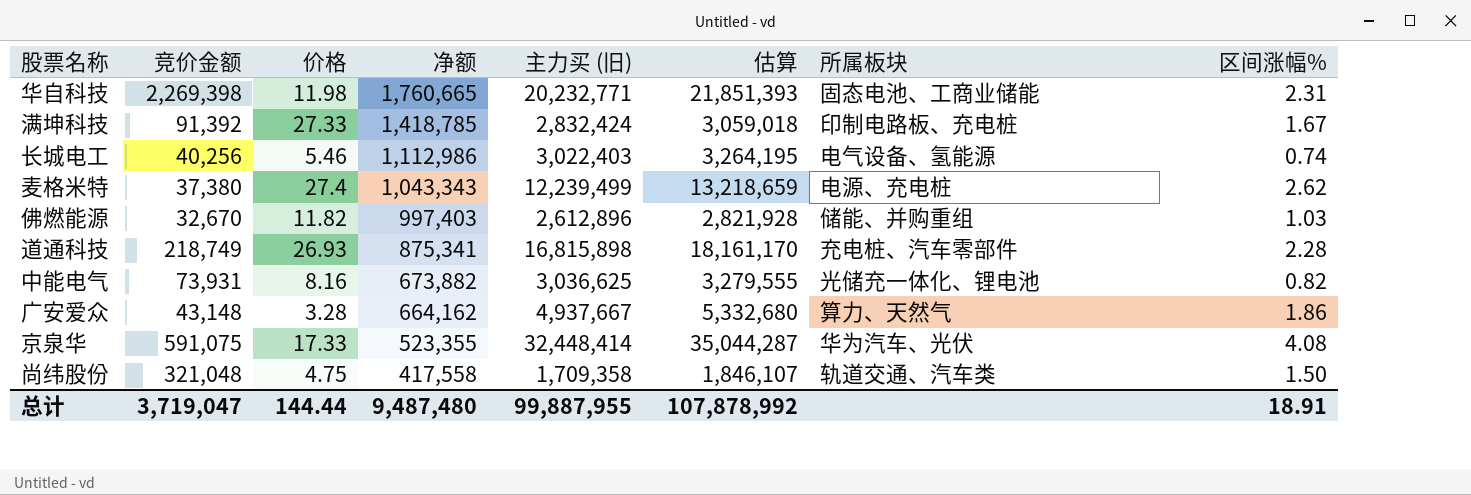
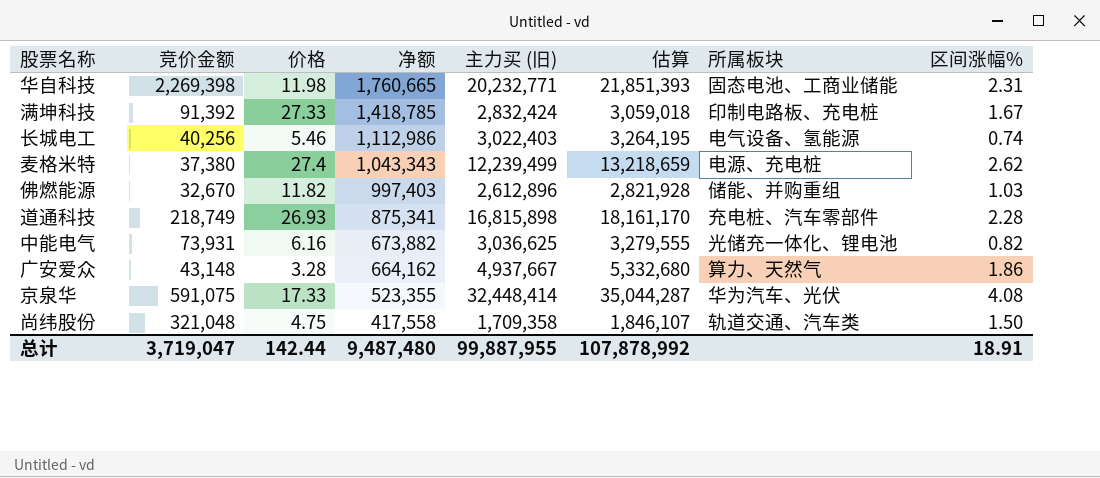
中能电气 | 价格: 8.16 -> 6.16
总计 | 价格: 144.44 -> 142.44

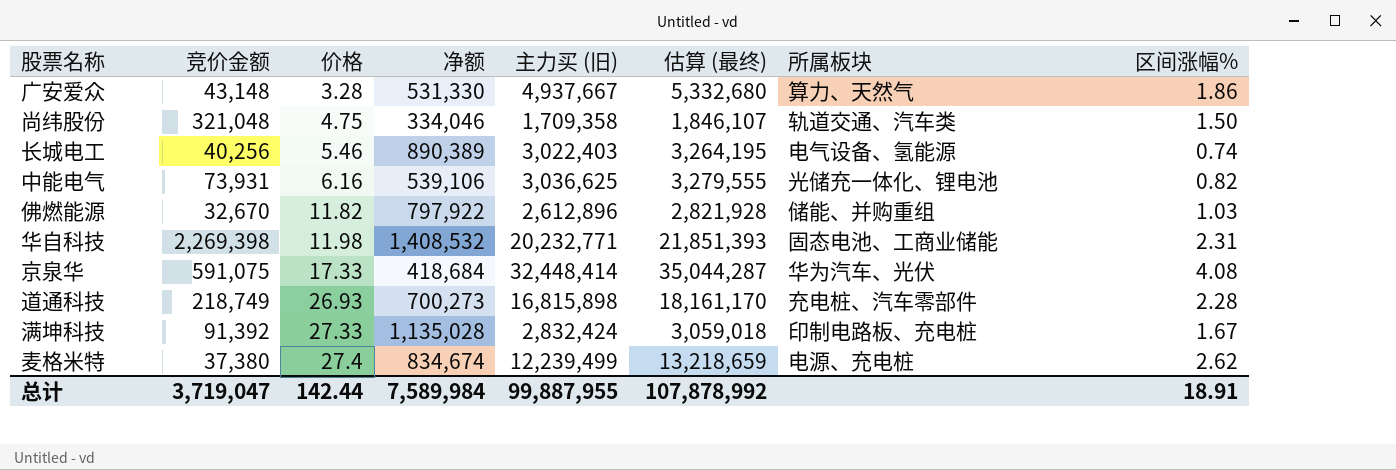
row order: 净额 descending -> 价格 ascending
column name: 估算 -> 估算 (最终)
广安爱众 | 净额: 664,162 -> 531,330
尚纬股份 | 净额: 417,558 -> 334,046
长城电工 | 净额: 1,112,986 -> 890,389
中能电气 | 净额: 673,882 -> 539,106
佛燃能源 | 净额: 997,403 -> 797,922
华自科技 | 净额: 1,760,665 -> 1,408,532
京泉华 | 净额: 523,355 -> 418,684
道通科技 | 净额: 875,341 -> 700,273
满坤科技 | 净额: 1,418,785 -> 1,135,028
麦格米特 | 净额: 1,043,343 -> 834,674
总计 | 净额: 9,487,480 -> 7,589,984

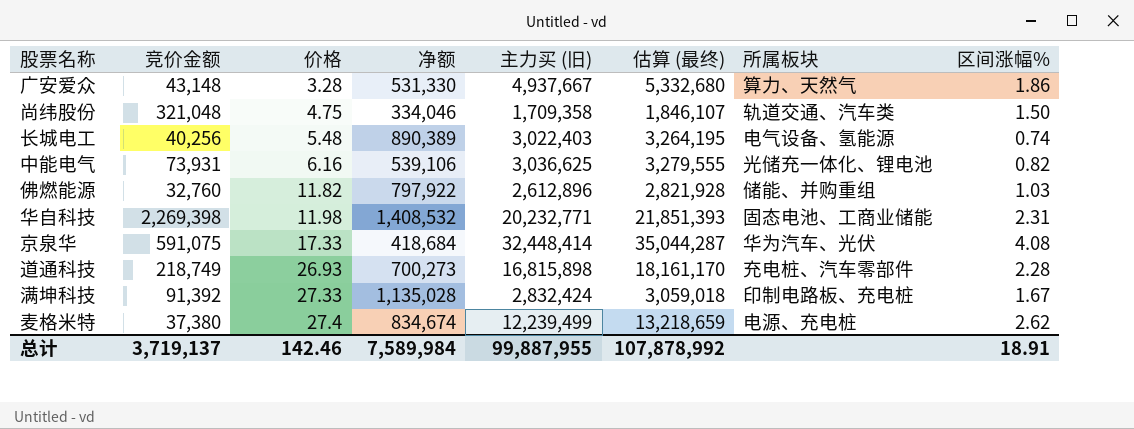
长城电工 | 价格: 5.46 -> 5.48
佛燃能源 | 竞价金额: 32,670 -> 32,760
总计 | 竞价金额: 3,719,047 -> 3,719,137
总计 | 价格: 142.44 -> 142.46

